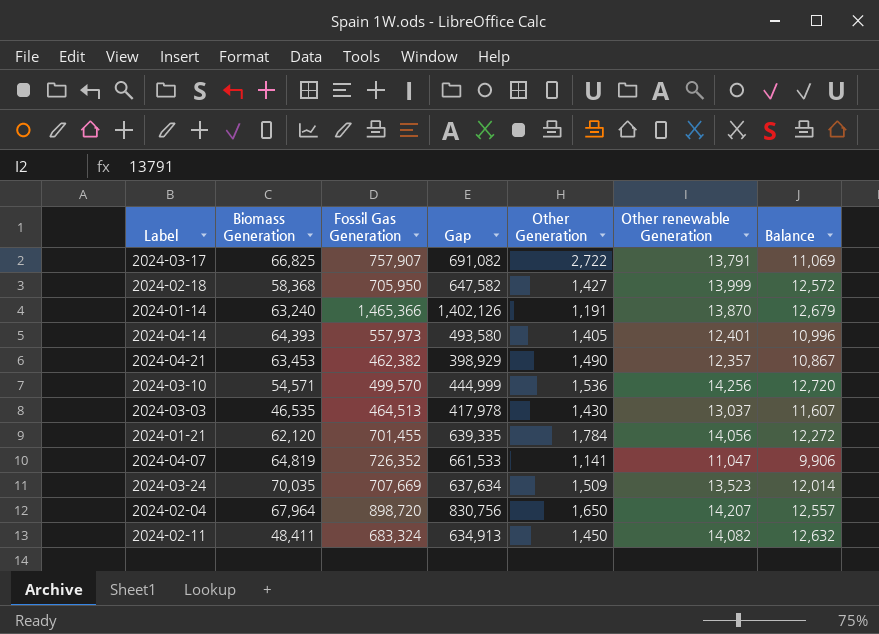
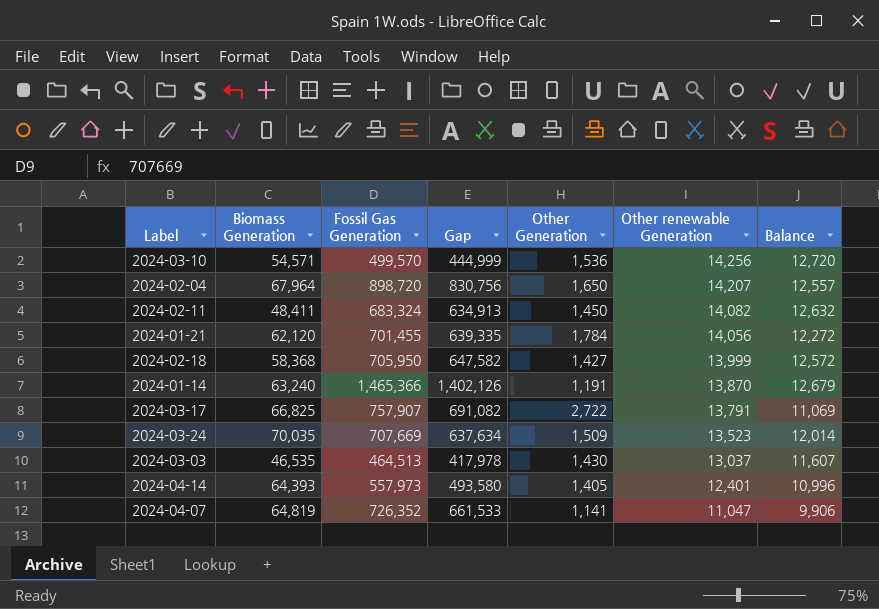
row order: none -> Other renewable Generation descending
row 2024-04-21: 63,453 | 462,382 | 398,929 | 1,490 | 12,357 | 10,867 -> none

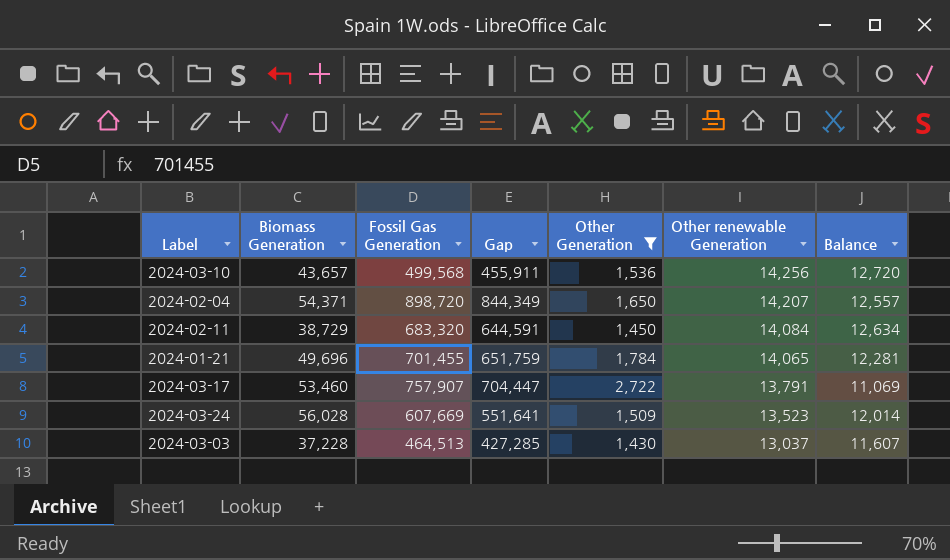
filter: none -> Other Generation >= 1,430
2024-03-10 | Biomass Generation: 54,571 -> 43,657
2024-03-10 | Fossil Gas Generation: 499,570 -> 499,568
2024-03-10 | Gap: 444,999 -> 455,911
2024-02-04 | Biomass Generation: 67,964 -> 54,371
2024-02-04 | Gap: 830,756 -> 844,349
2024-02-11 | Biomass Generation: 48,411 -> 38,729
2024-02-11 | Fossil Gas Generation: 683,324 -> 683,320
2024-02-11 | Gap: 634,913 -> 644,591
2024-02-11 | Other renewable Generation: 14,082 -> 14,084
2024-02-11 | Balance: 12,632 -> 12,634
2024-01-21 | Biomass Generation: 62,120 -> 49,696
2024-01-21 | Gap: 639,335 -> 651,759
2024-01-21 | Other renewable Generation: 14,056 -> 14,065
2024-01-21 | Balance: 12,272 -> 12,281
2024-03-17 | Biomass Generation: 66,825 -> 53,460
2024-03-17 | Gap: 691,082 -> 704,447
2024-03-24 | Biomass Generation: 70,035 -> 56,028
2024-03-24 | Fossil Gas Generation: 707,669 -> 607,669
2024-03-24 | Gap: 637,634 -> 551,641
2024-03-03 | Biomass Generation: 46,535 -> 37,228
2024-03-03 | Gap: 417,978 -> 427,285

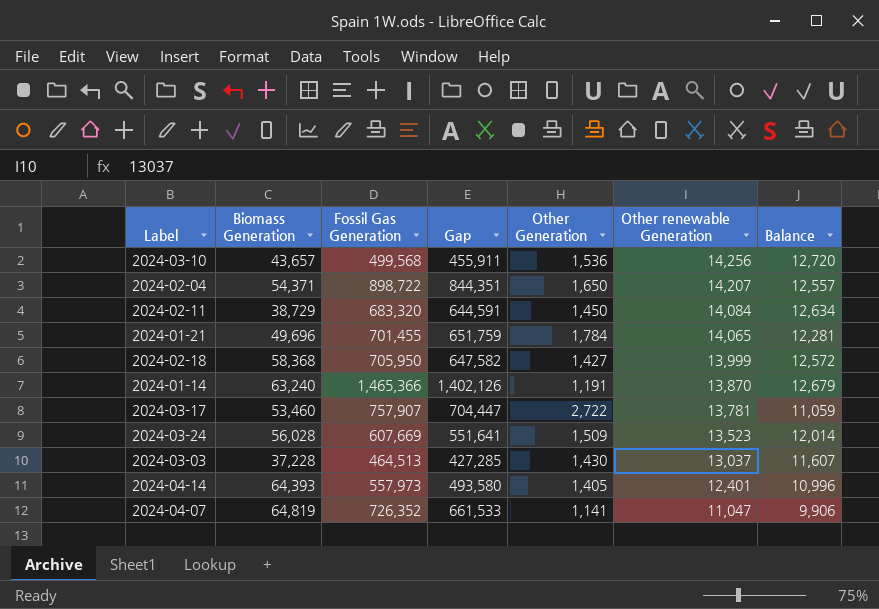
filter: Other Generation >= 1,430 -> none
2024-02-04 | Fossil Gas Generation: 898,720 -> 898,722
2024-02-04 | Gap: 844,349 -> 844,351
2024-03-17 | Other renewable Generation: 13,791 -> 13,781
2024-03-17 | Balance: 11,069 -> 11,059

